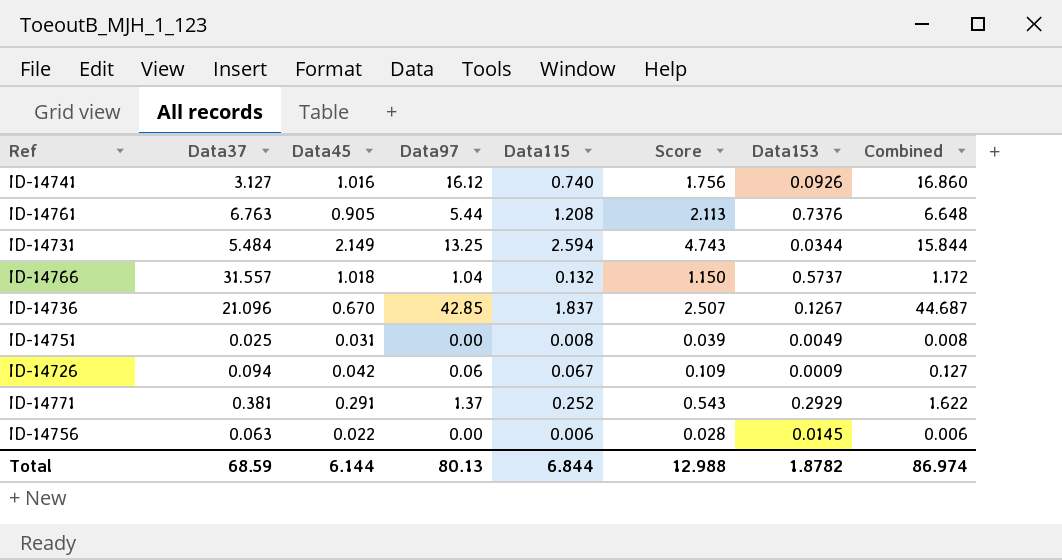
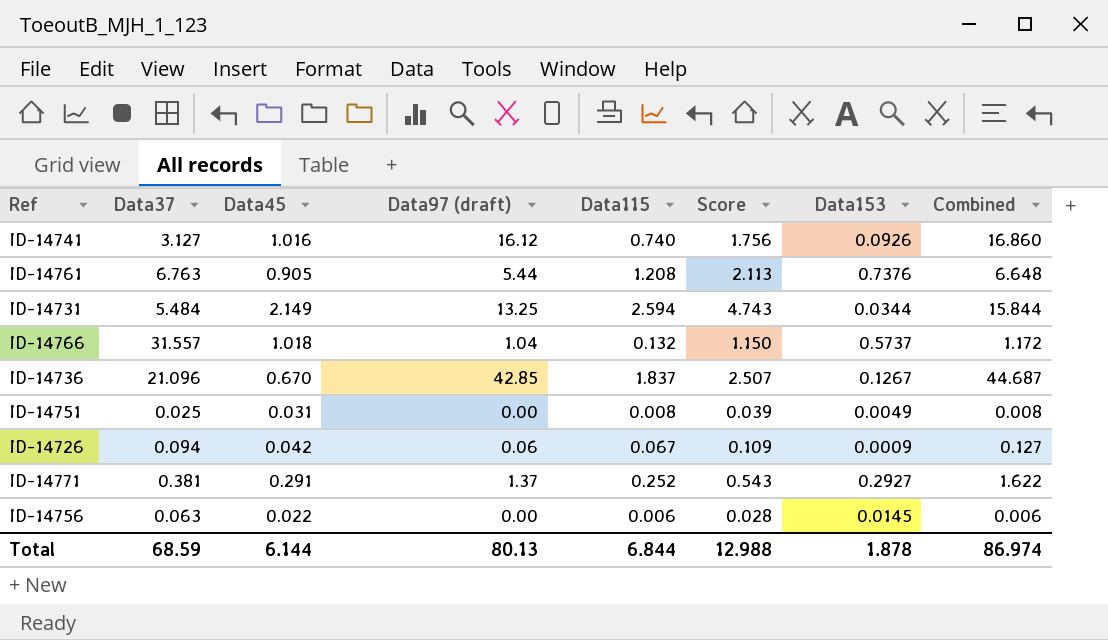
column name: Data97 -> Data97 (draft)
ID-14771 | Data153: 0.2929 -> 0.2927
Total | Data153: 1.8782 -> 1.878

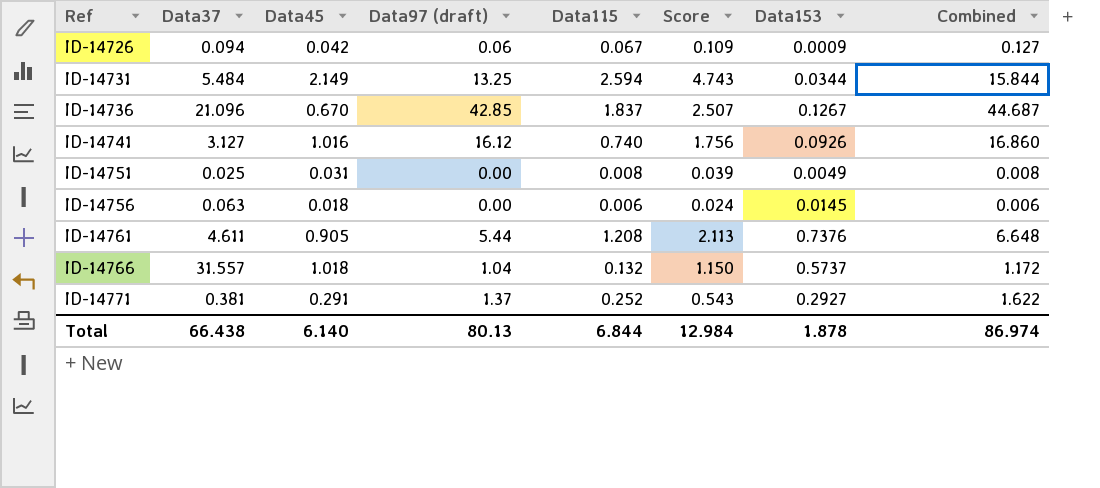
row order: none -> Ref ascending
ID-14756 | Data45: 0.022 -> 0.018
ID-14756 | Score: 0.028 -> 0.024
ID-14761 | Data37: 6.763 -> 4.611
Total | Data37: 68.59 -> 66.438
Total | Data45: 6.144 -> 6.140
Total | Score: 12.988 -> 12.984

